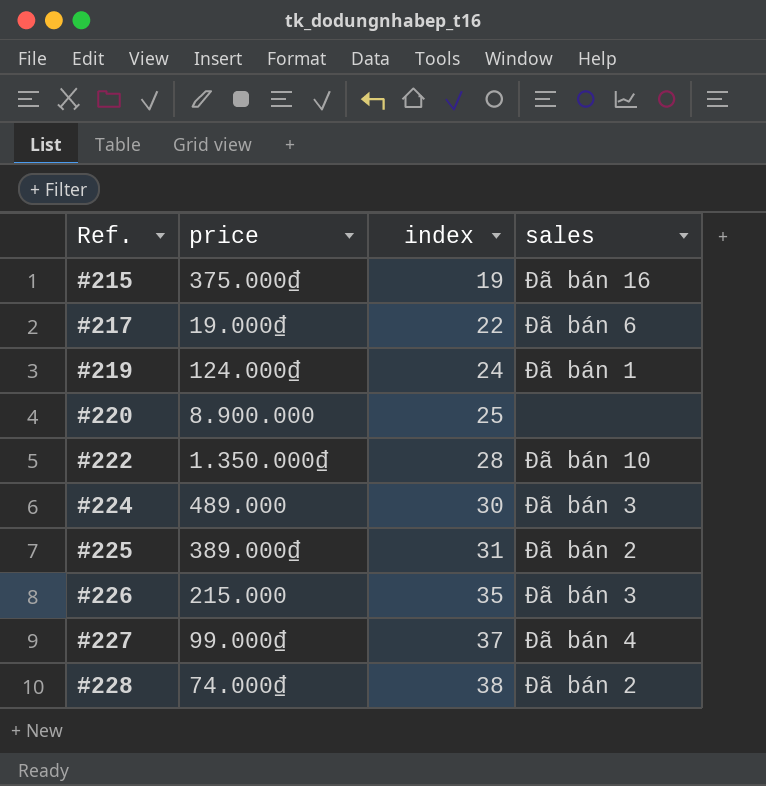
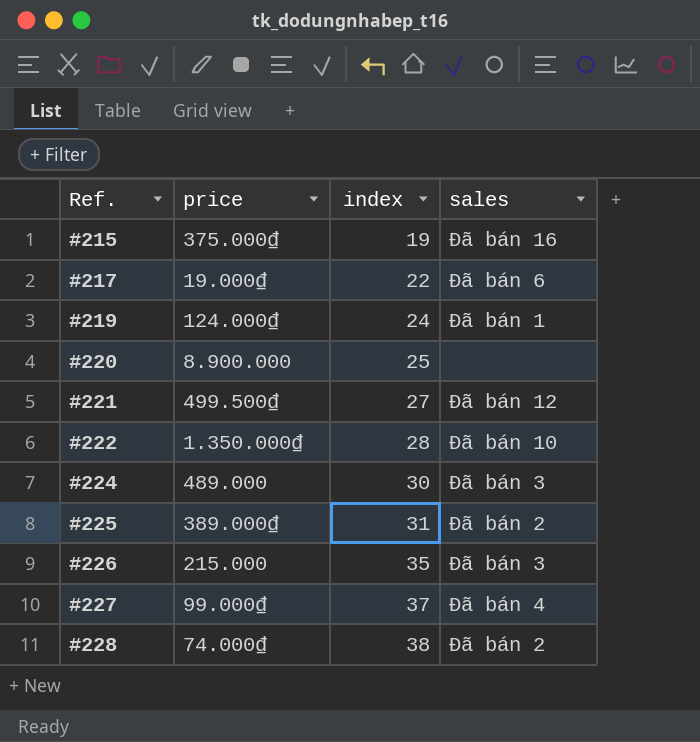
row #221: none -> 499.500₫ | 27 | Đã bán 12

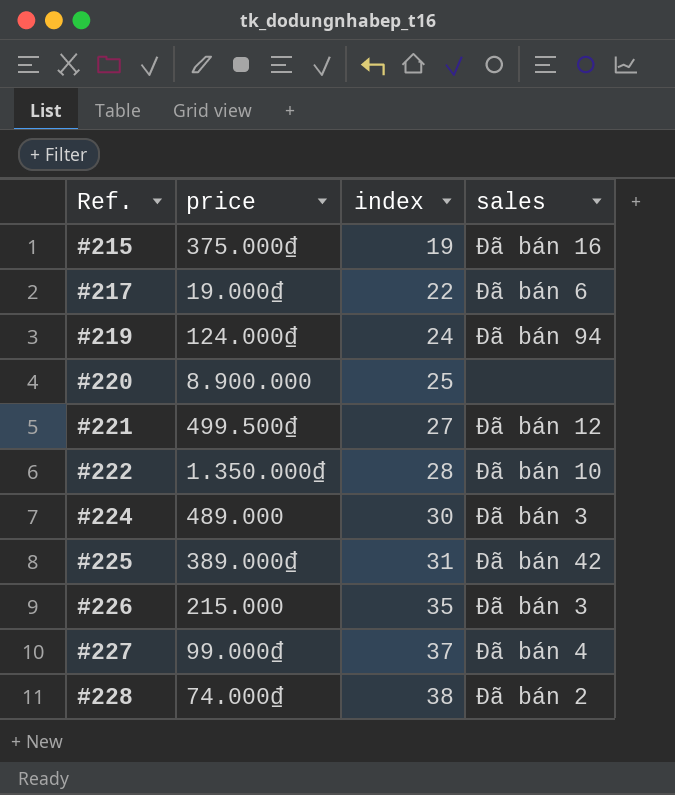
#219 | sales: Đã bán 1 -> Đã bán 94
#225 | sales: Đã bán 2 -> Đã bán 42

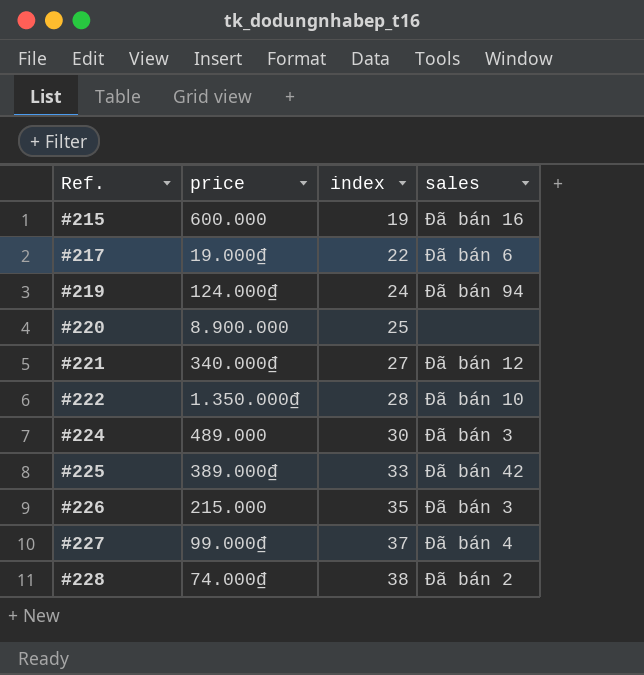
#215 | price: 375.000₫ -> 600.000
#221 | price: 499.500₫ -> 340.000₫
#225 | index: 31 -> 33

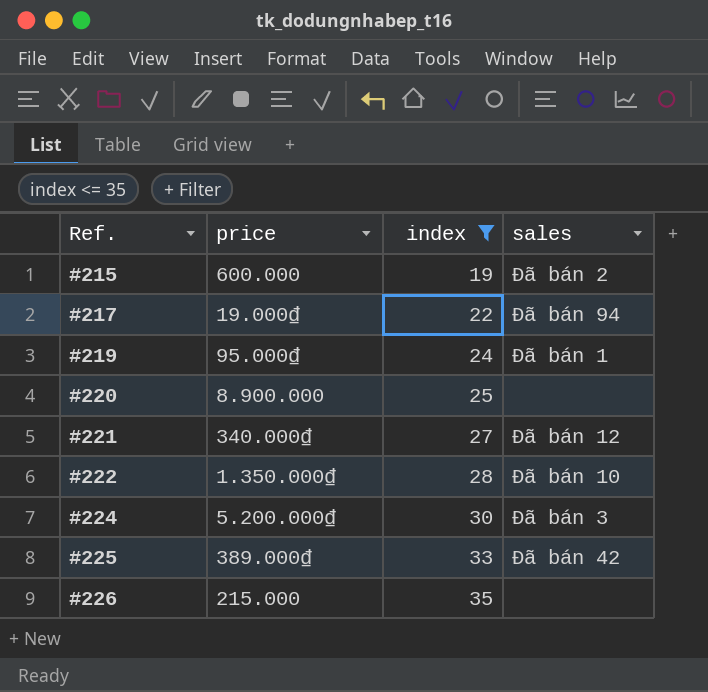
filter: none -> index <= 35
#215 | sales: Đã bán 16 -> Đã bán 2
#217 | sales: Đã bán 6 -> Đã bán 94
#219 | price: 124.000₫ -> 95.000₫
#219 | sales: Đã bán 94 -> Đã bán 1
#224 | price: 489.000 -> 5.200.000₫
#226 | sales: Đã bán 3 -> none

